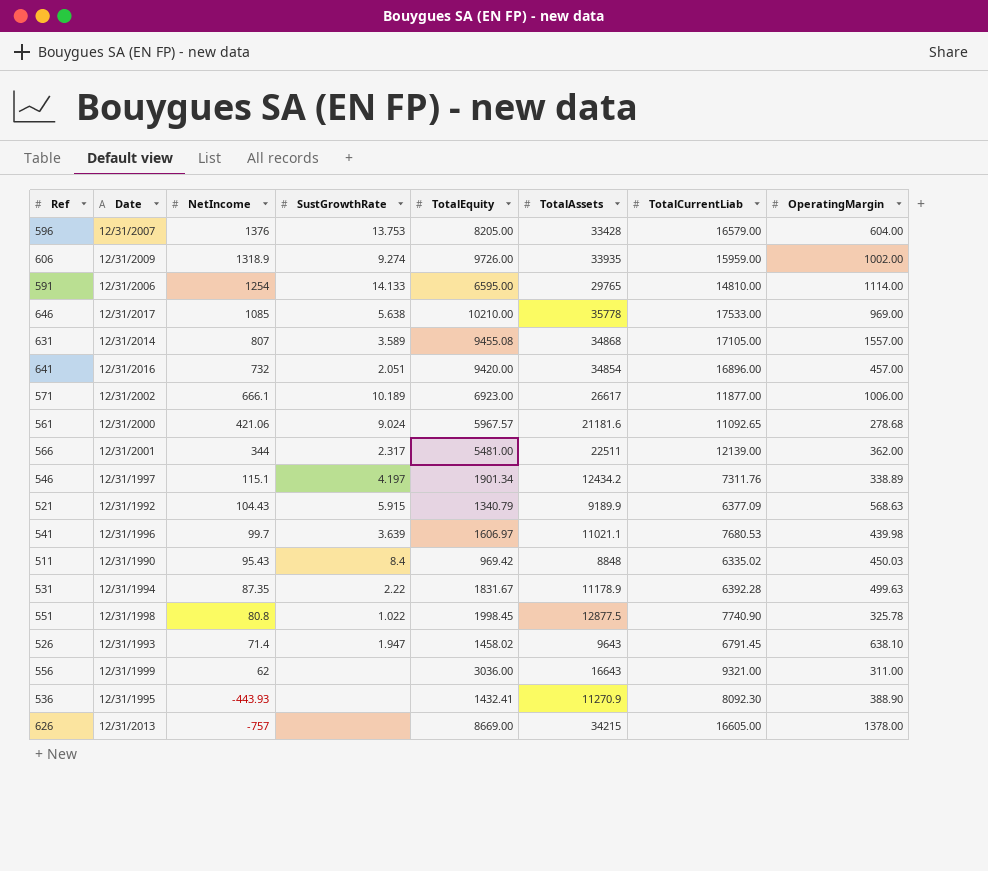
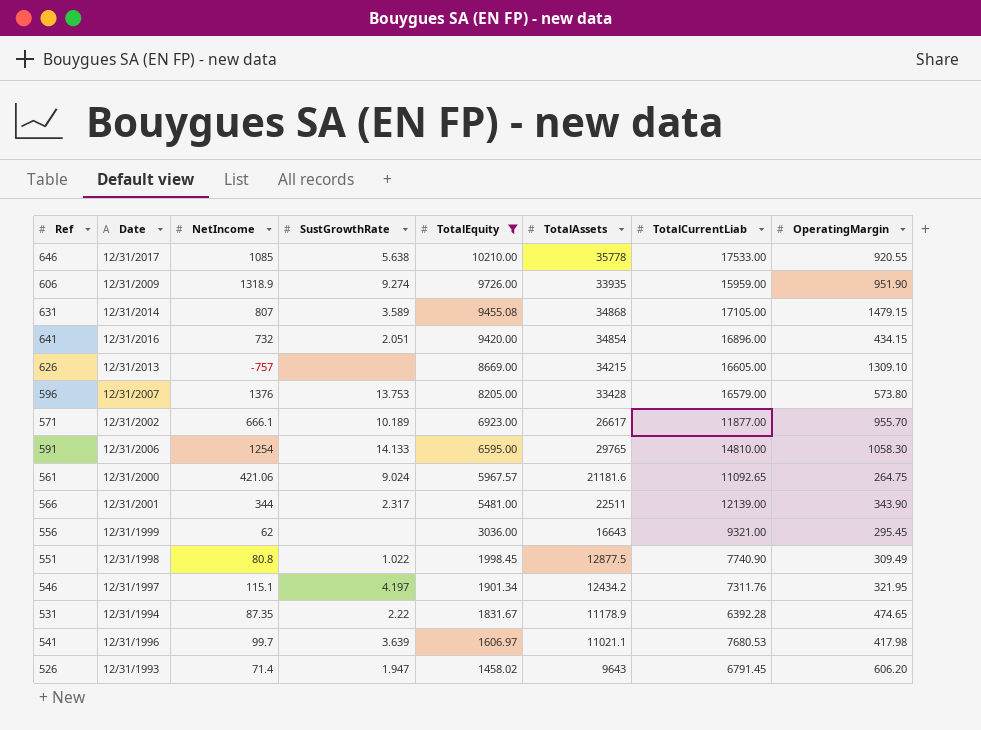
filter: none -> TotalEquity >= 1458.02
row order: NetIncome descending -> TotalEquity descending
646 | OperatingMargin: 969.00 -> 920.55
606 | OperatingMargin: 1002.00 -> 951.90
631 | OperatingMargin: 1557.00 -> 1479.15
641 | OperatingMargin: 457.00 -> 434.15
626 | OperatingMargin: 1378.00 -> 1309.10
596 | OperatingMargin: 604.00 -> 573.80
571 | OperatingMargin: 1006.00 -> 955.70
591 | OperatingMargin: 1114.00 -> 1058.30
561 | OperatingMargin: 278.68 -> 264.75
566 | OperatingMargin: 362.00 -> 343.90
556 | OperatingMargin: 311.00 -> 295.45
551 | OperatingMargin: 325.78 -> 309.49
546 | OperatingMargin: 338.89 -> 321.95
531 | OperatingMargin: 499.63 -> 474.65
541 | OperatingMargin: 439.98 -> 417.98
526 | OperatingMargin: 638.10 -> 606.20

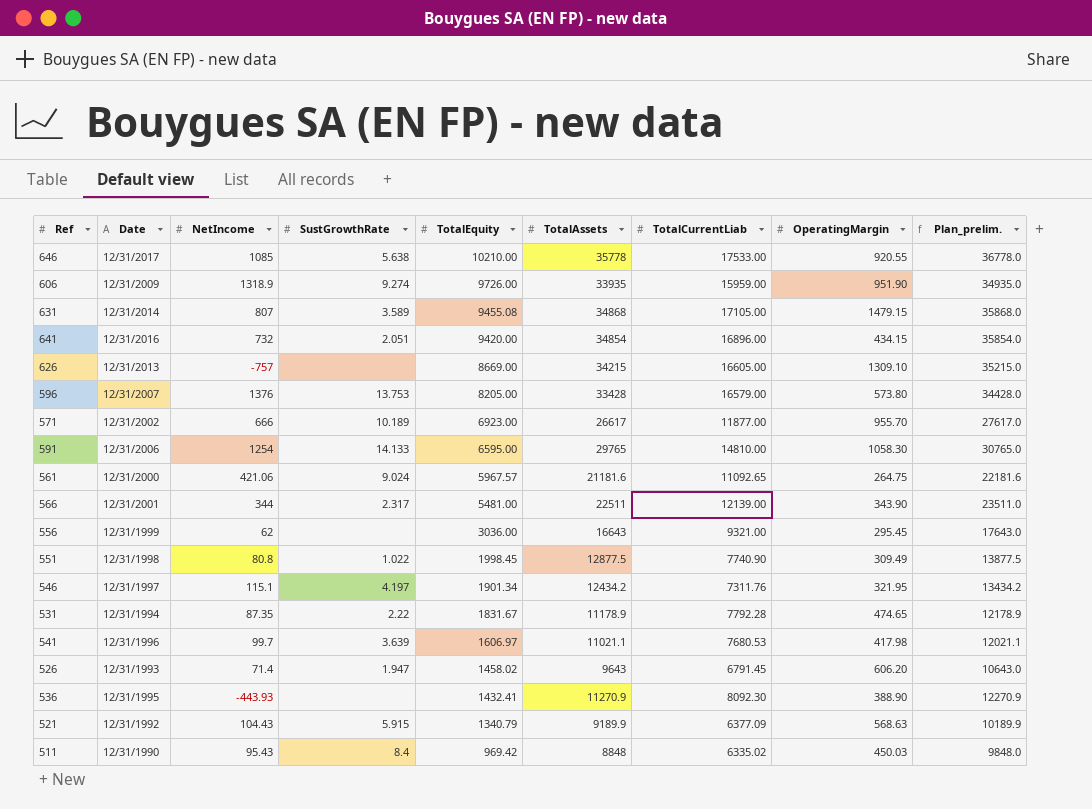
filter: TotalEquity >= 1458.02 -> none
column Plan_prelim. | formula: none -> [TotalAssets] + 1000
571 | NetIncome: 666.1 -> 666
531 | TotalCurrentLiab: 6392.28 -> 7792.28

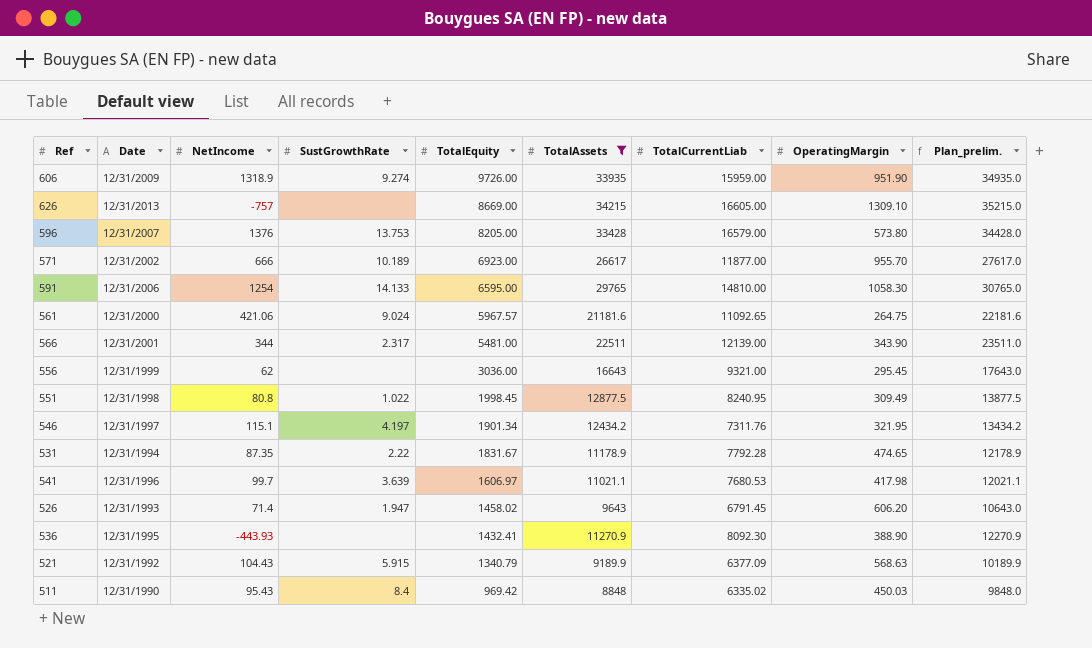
filter: none -> TotalAssets <= 34215
551 | TotalCurrentLiab: 7740.90 -> 8240.95

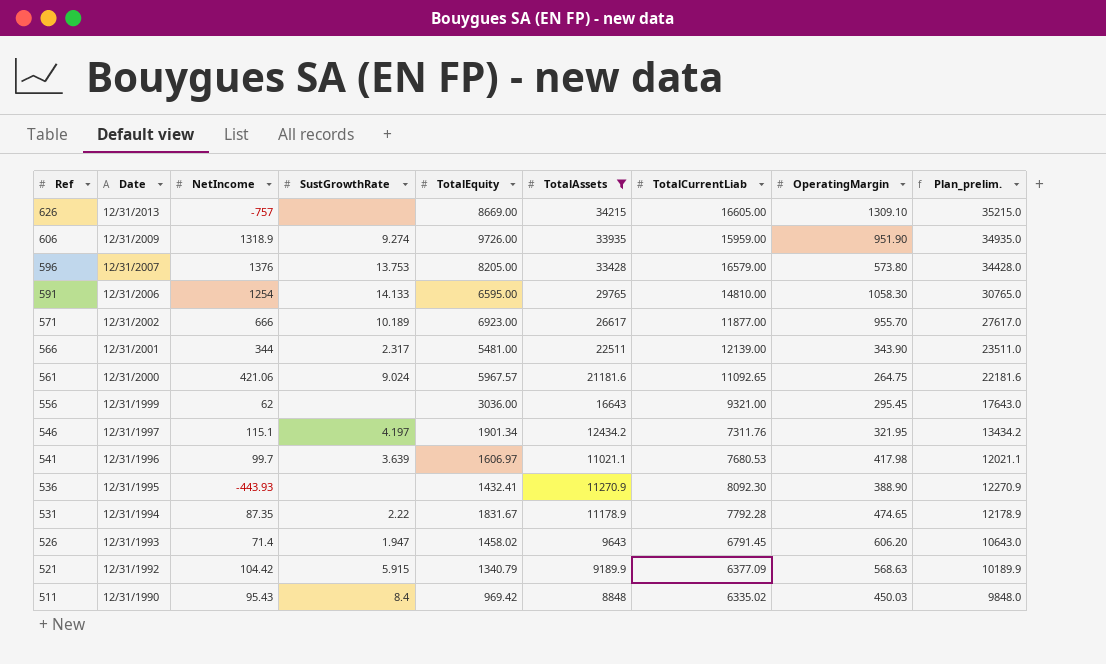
row order: TotalEquity descending -> Ref descending
row 551: 12/31/1998 | 80.8 | 1.022 | 1998.45 | 12877.5 | 8240.95 | 309.49 | 13877.5 -> none
521 | NetIncome: 104.43 -> 104.42

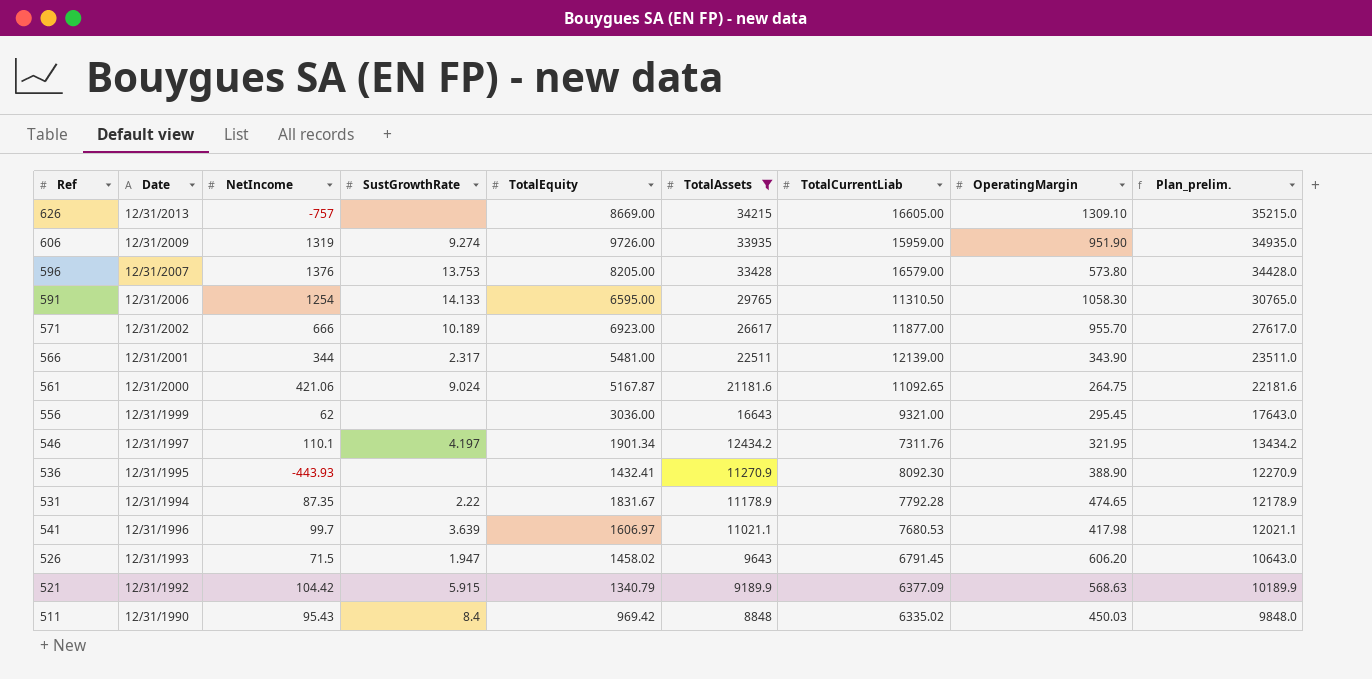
row order: Ref descending -> TotalAssets descending
606 | NetIncome: 1318.9 -> 1319
591 | TotalCurrentLiab: 14810.00 -> 11310.50
561 | TotalEquity: 5967.57 -> 5167.87
546 | NetIncome: 115.1 -> 110.1
526 | NetIncome: 71.4 -> 71.5

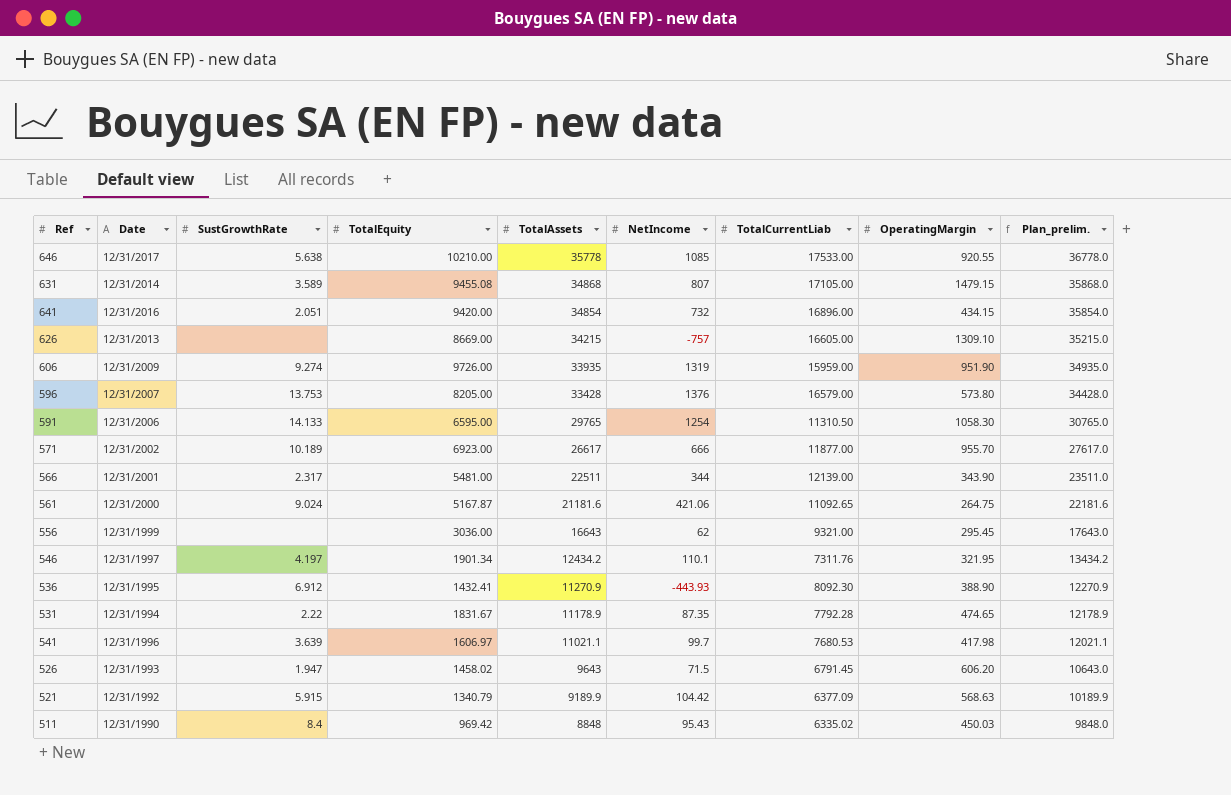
filter: TotalAssets <= 34215 -> none
column NetIncome | position: 3 -> 6
536 | SustGrowthRate: none -> 6.912

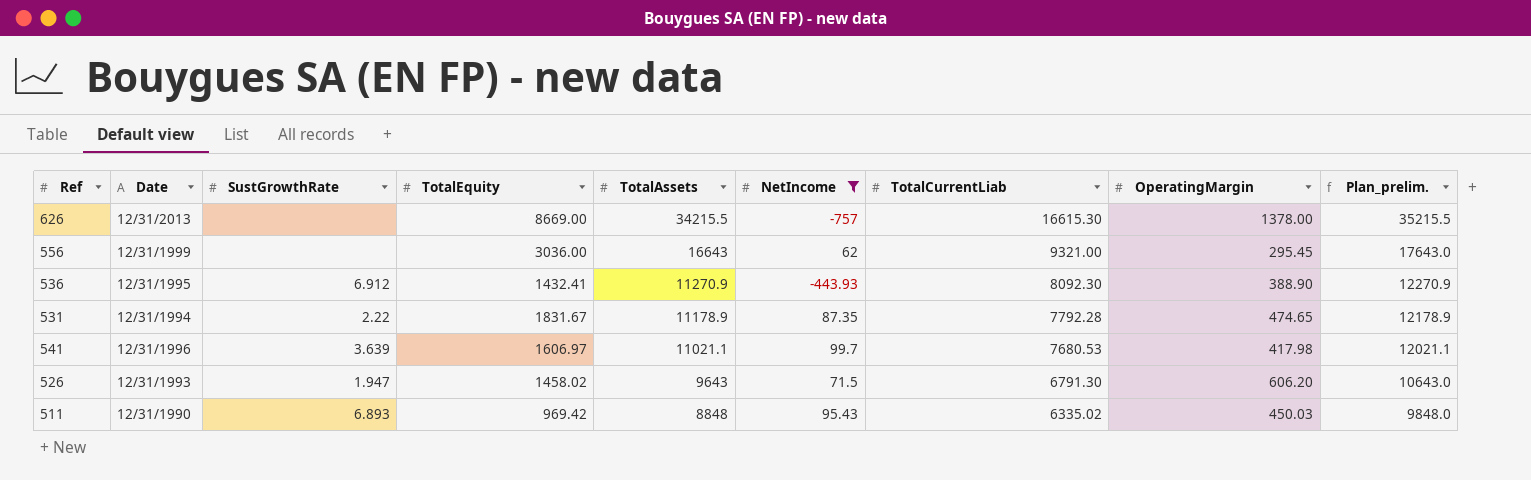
filter: none -> NetIncome <= 99.7
626 | TotalAssets: 34215 -> 34215.5
626 | TotalCurrentLiab: 16605.00 -> 16615.30
626 | OperatingMargin: 1309.10 -> 1378.00
626 | Plan_prelim.: 35215.0 -> 35215.5
526 | TotalCurrentLiab: 6791.45 -> 6791.30
511 | SustGrowthRate: 8.4 -> 6.893

